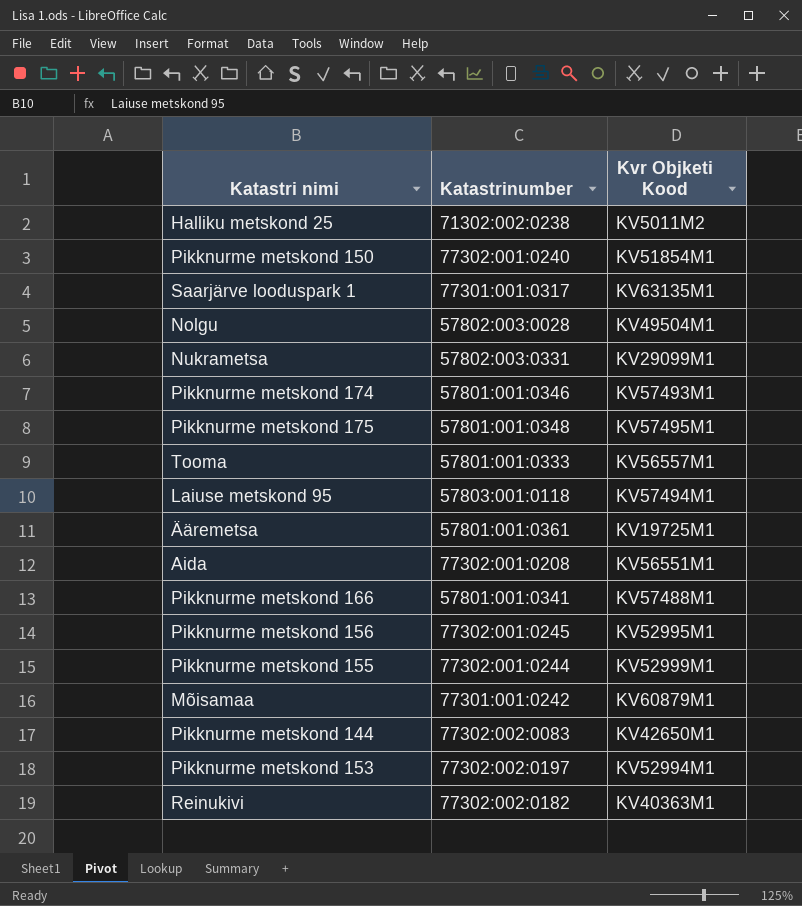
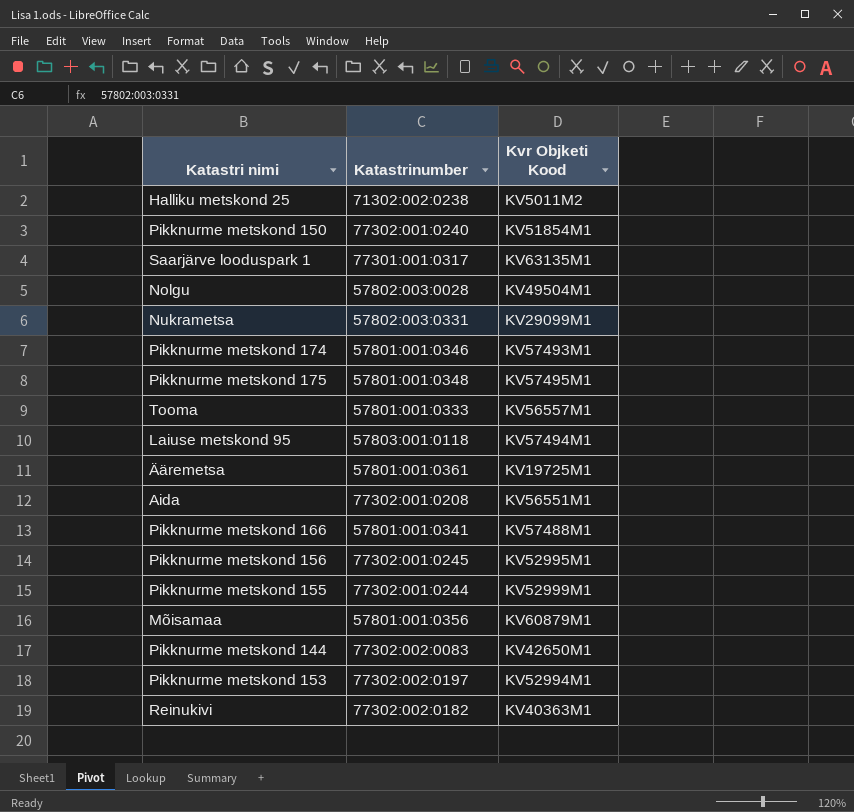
Mõisamaa | Katastrinumber: 77301:001:0242 -> 57801:001:0356

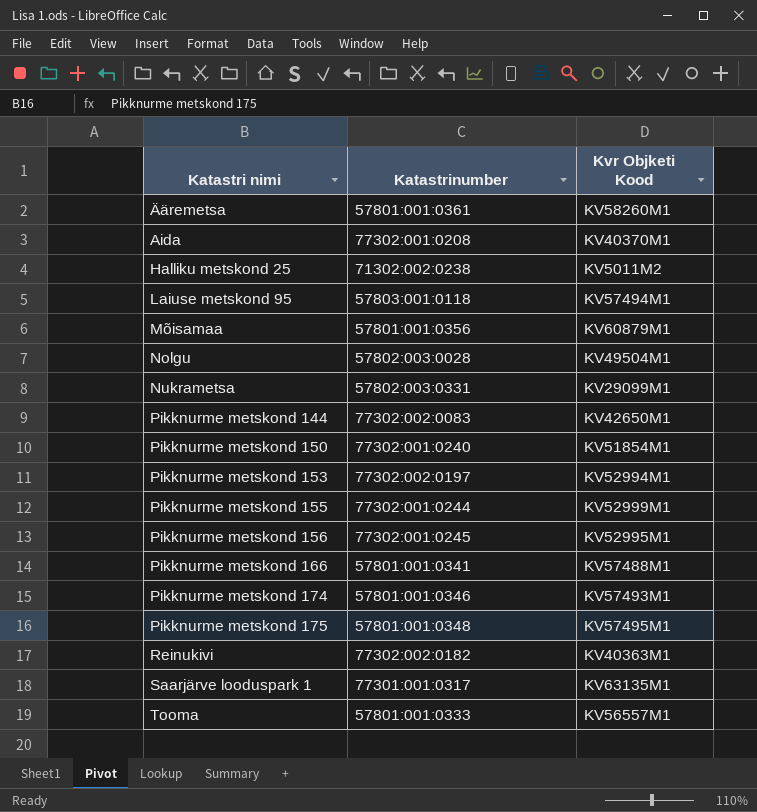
row order: none -> Katastri nimi ascending
Ääremetsa | Kvr Objketi Kood: KV19725M1 -> KV58260M1
Aida | Kvr Objketi Kood: KV56551M1 -> KV40370M1

